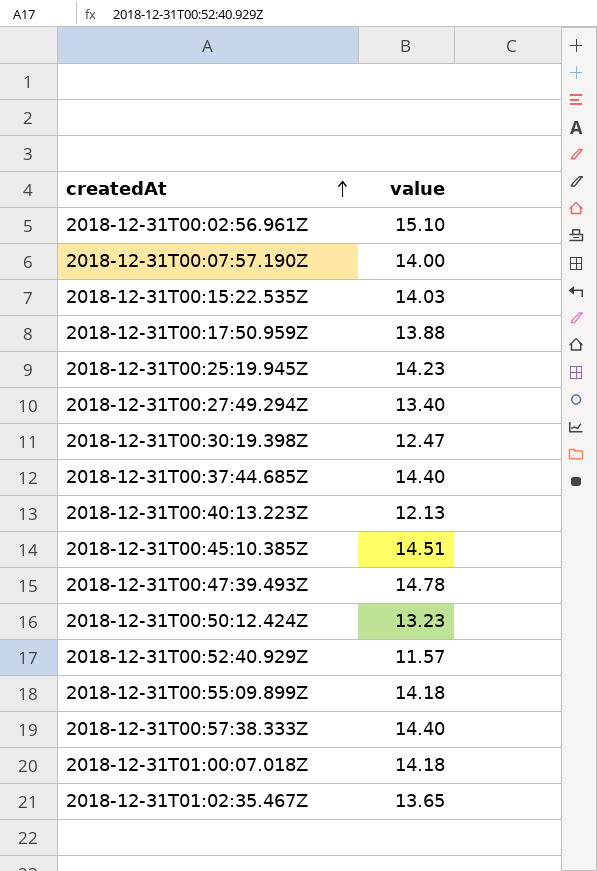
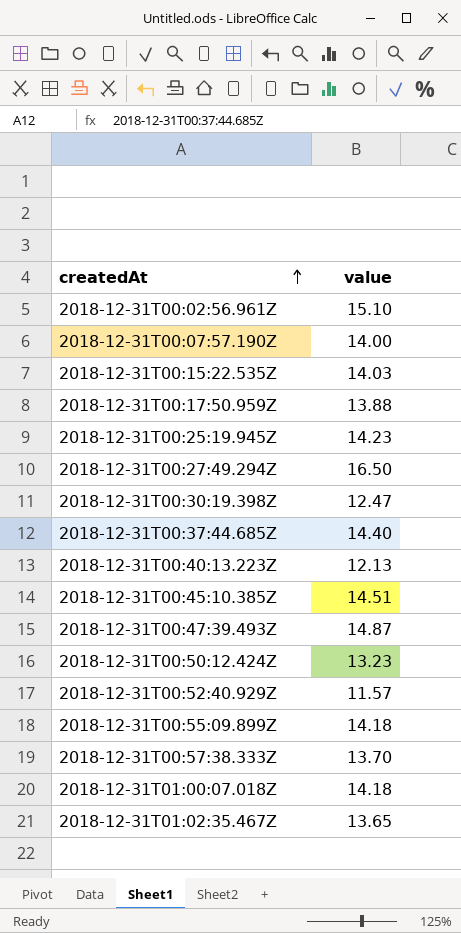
2018-12-31T00:27:49.294Z | value: 13.40 -> 16.50
2018-12-31T00:47:39.493Z | value: 14.78 -> 14.87
2018-12-31T00:57:38.333Z | value: 14.40 -> 13.70

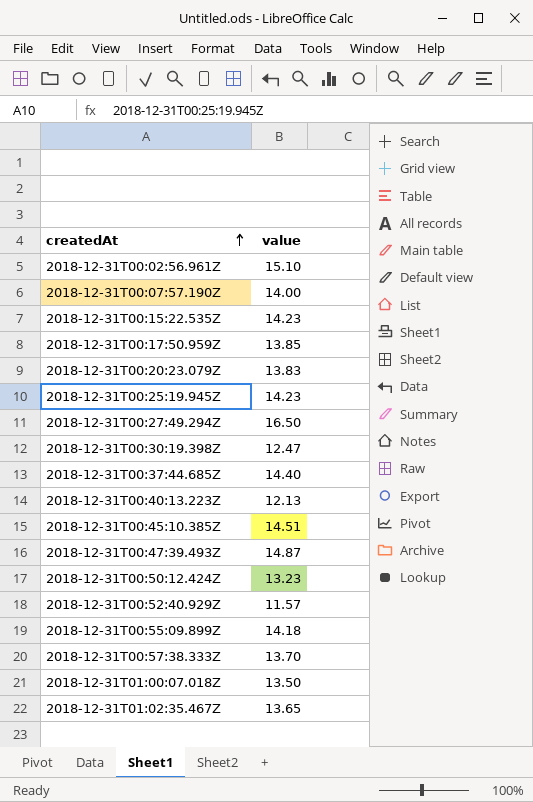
2018-12-31T00:15:22.535Z | value: 14.03 -> 14.23
2018-12-31T00:17:50.959Z | value: 13.88 -> 13.85
row 2018-12-31T00:20:23.079Z: none -> 13.83
2018-12-31T01:00:07.018Z | value: 14.18 -> 13.50

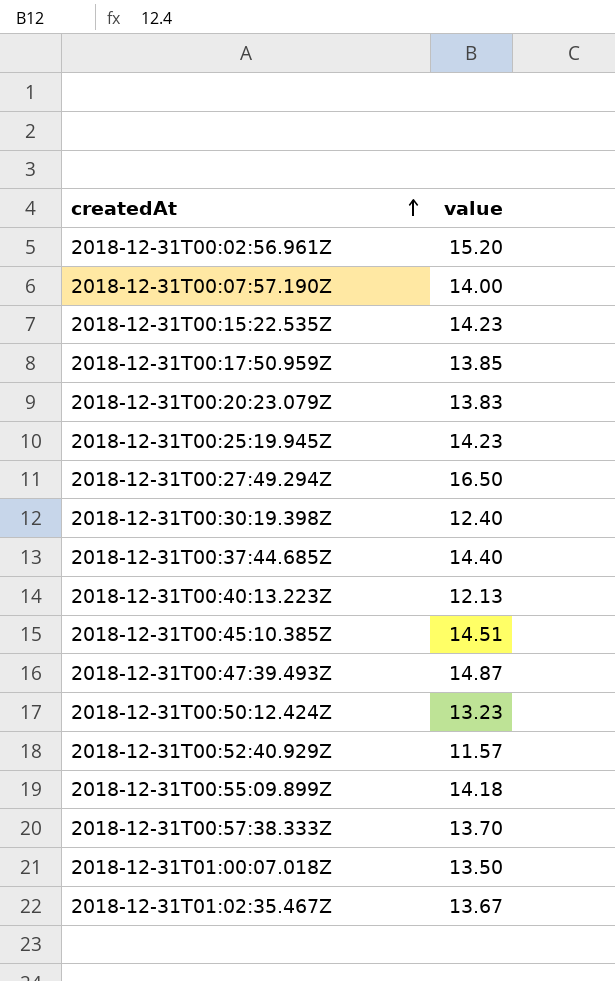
2018-12-31T00:02:56.961Z | value: 15.10 -> 15.20
2018-12-31T00:30:19.398Z | value: 12.47 -> 12.40
2018-12-31T01:02:35.467Z | value: 13.65 -> 13.67

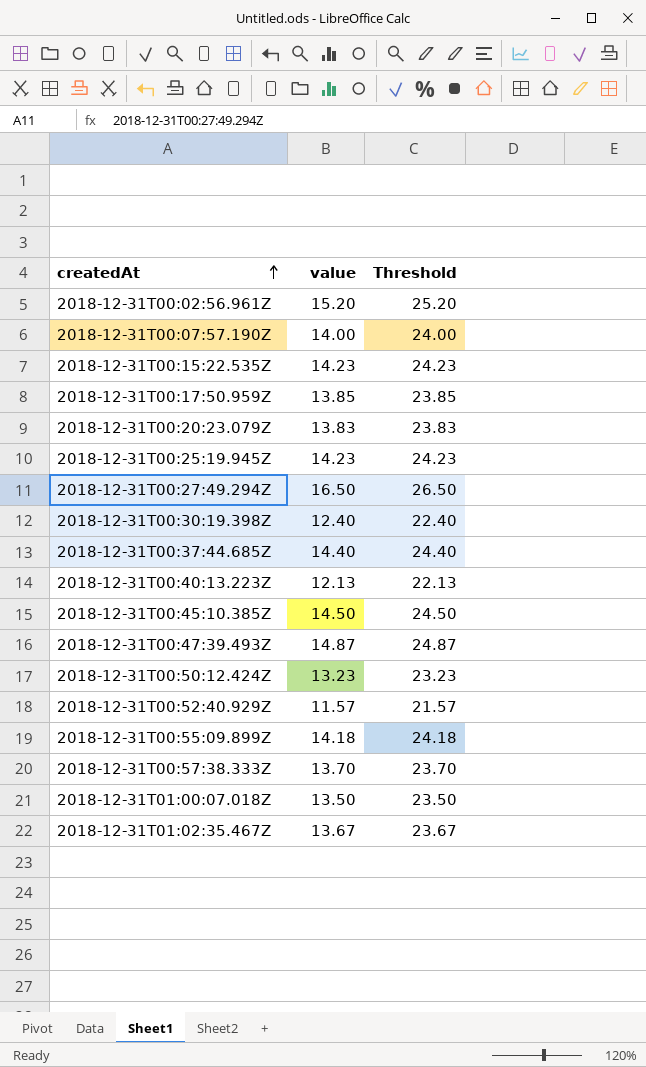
column Threshold | formula: none -> [value] + 10
2018-12-31T00:45:10.385Z | value: 14.51 -> 14.50

